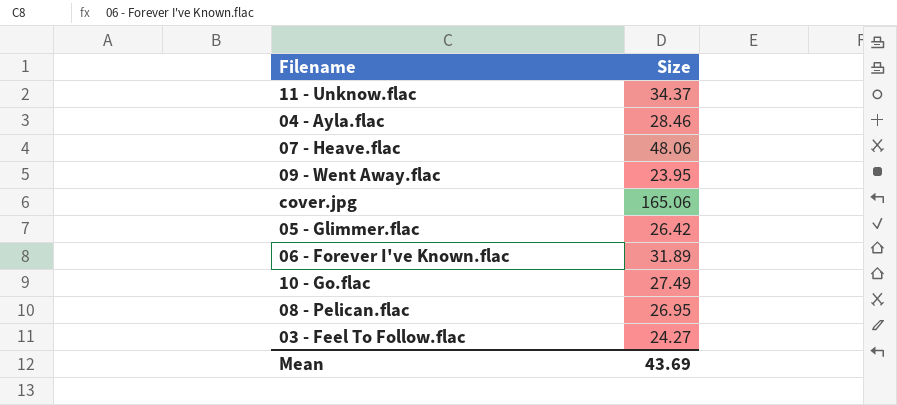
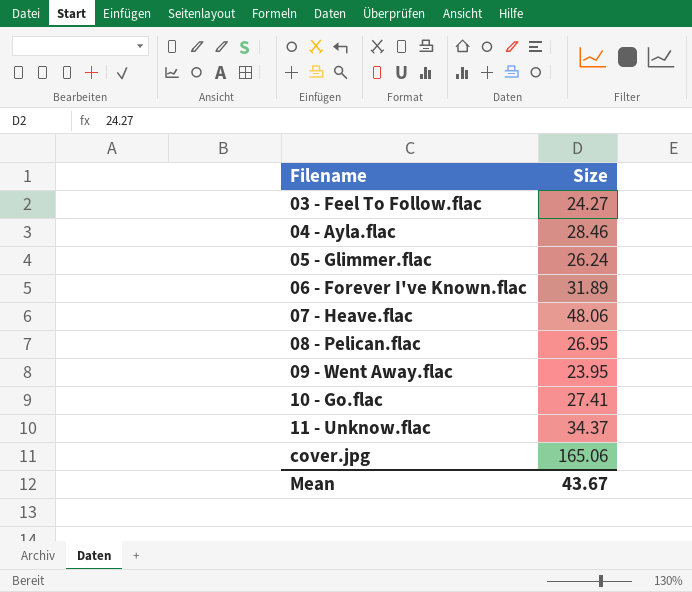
row order: none -> Filename ascending
05 - Glimmer.flac | Size: 26.42 -> 26.24
10 - Go.flac | Size: 27.49 -> 27.41
Mean | Size: 43.69 -> 43.67

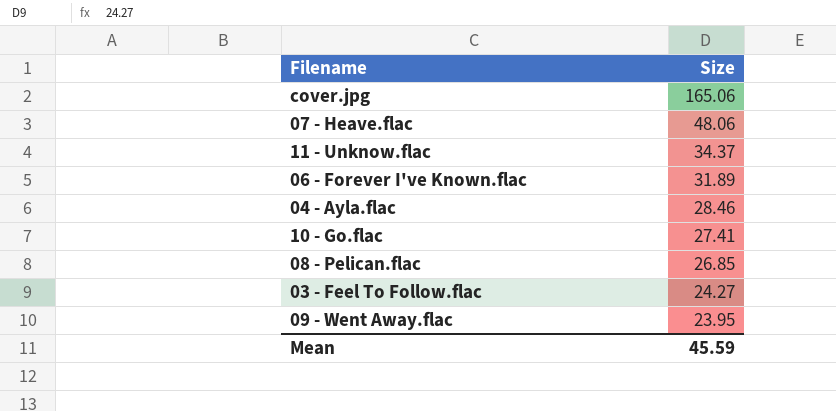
row order: Filename ascending -> Size descending
row 05 - Glimmer.flac: 26.24 -> none
08 - Pelican.flac | Size: 26.95 -> 26.85
Mean | Size: 43.67 -> 45.59

